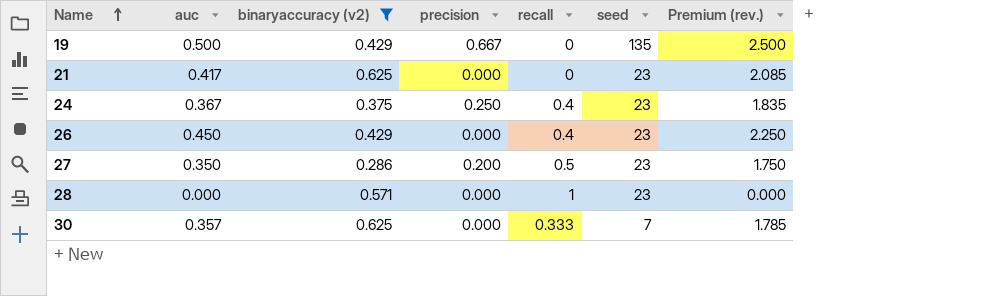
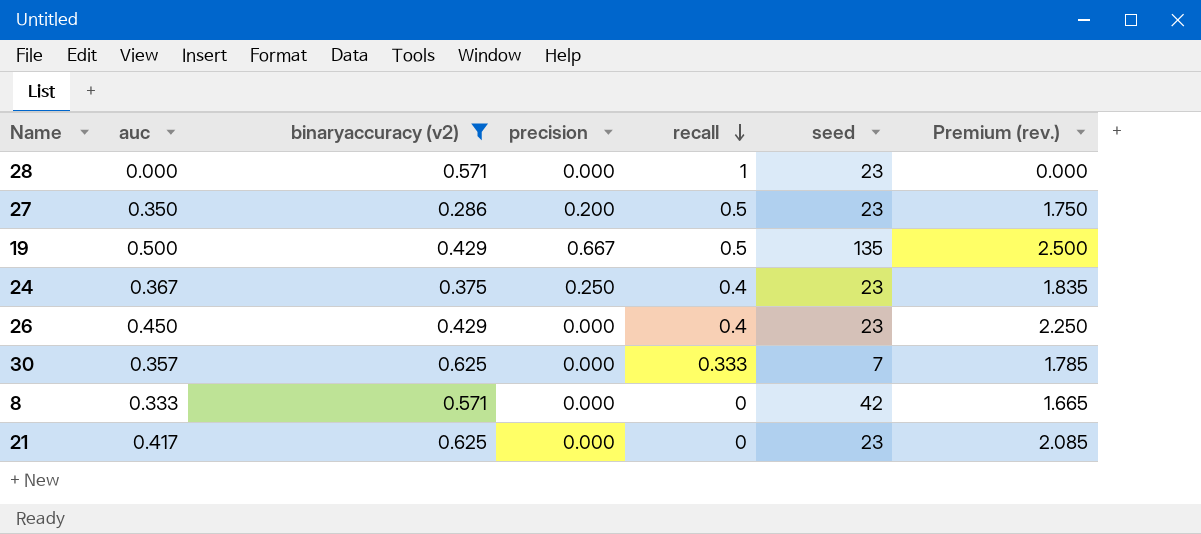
row order: Name ascending -> recall descending
19 | recall: 0 -> 0.5
row 8: none -> 0.333 | 0.571 | 0.000 | 0 | 42 | 1.665

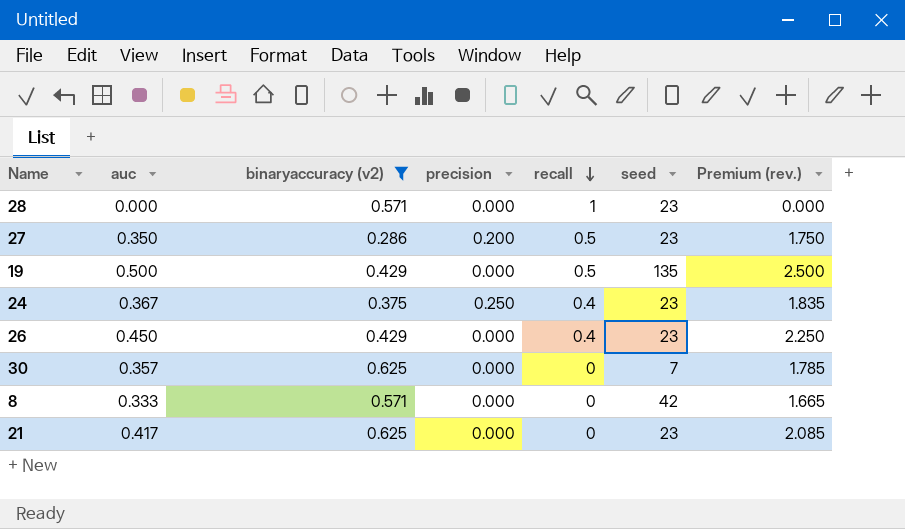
19 | precision: 0.667 -> 0.000
30 | recall: 0.333 -> 0

